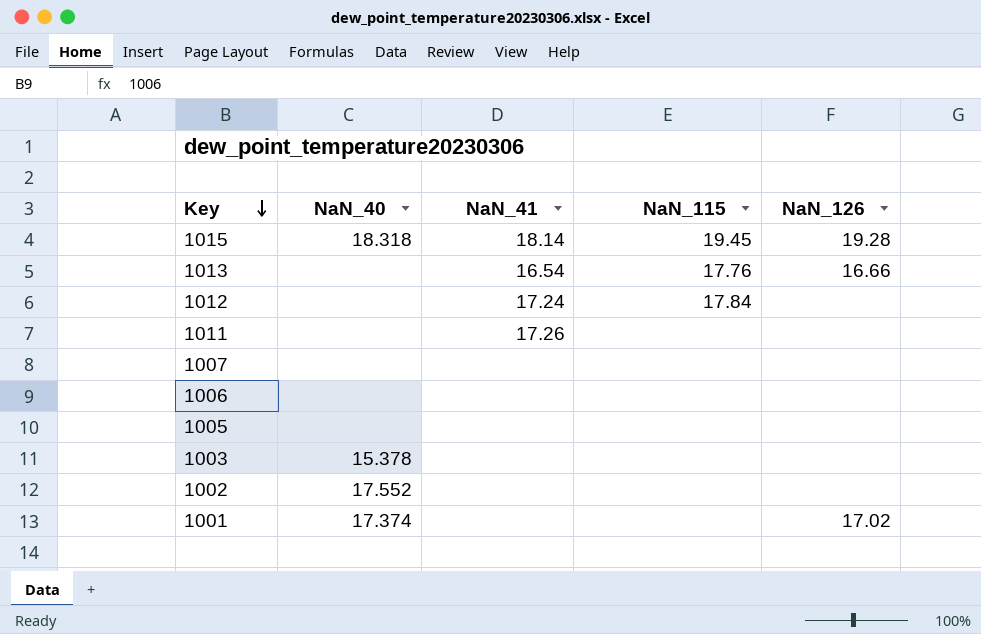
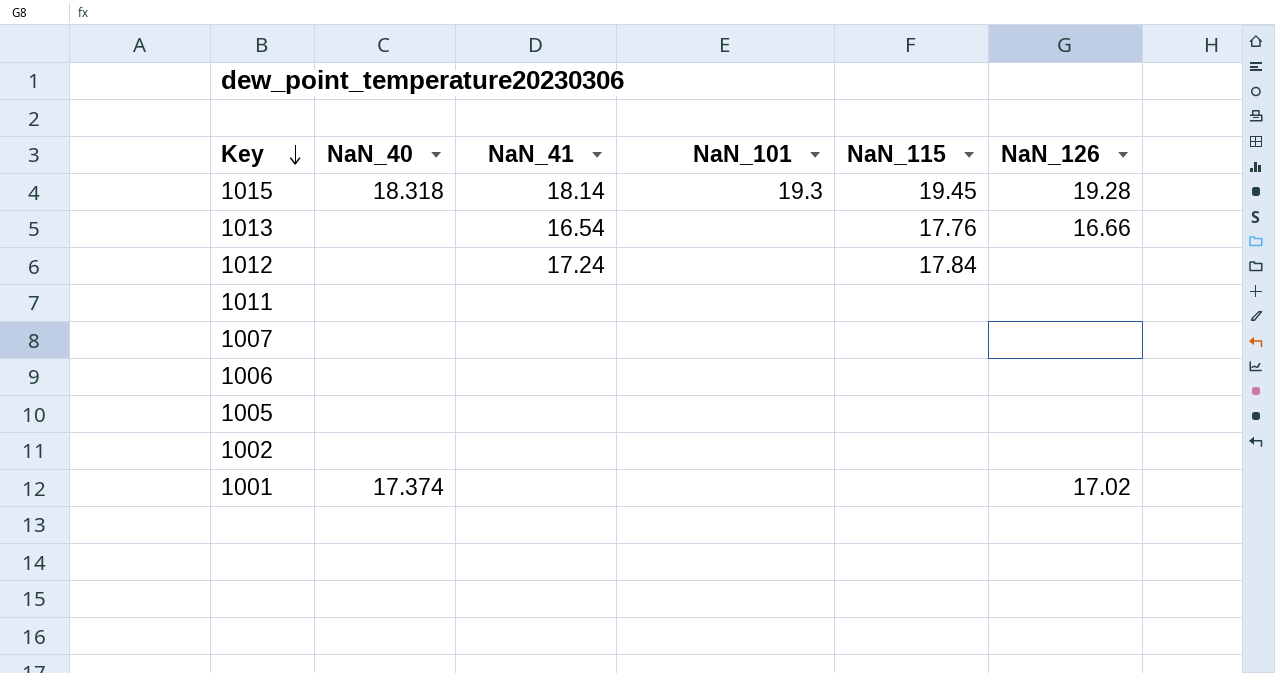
column NaN_101 | position: none -> 4
row 1003: 15.378 | none | none | none -> none
1011 | NaN_41: 17.26 -> none
1002 | NaN_40: 17.552 -> none

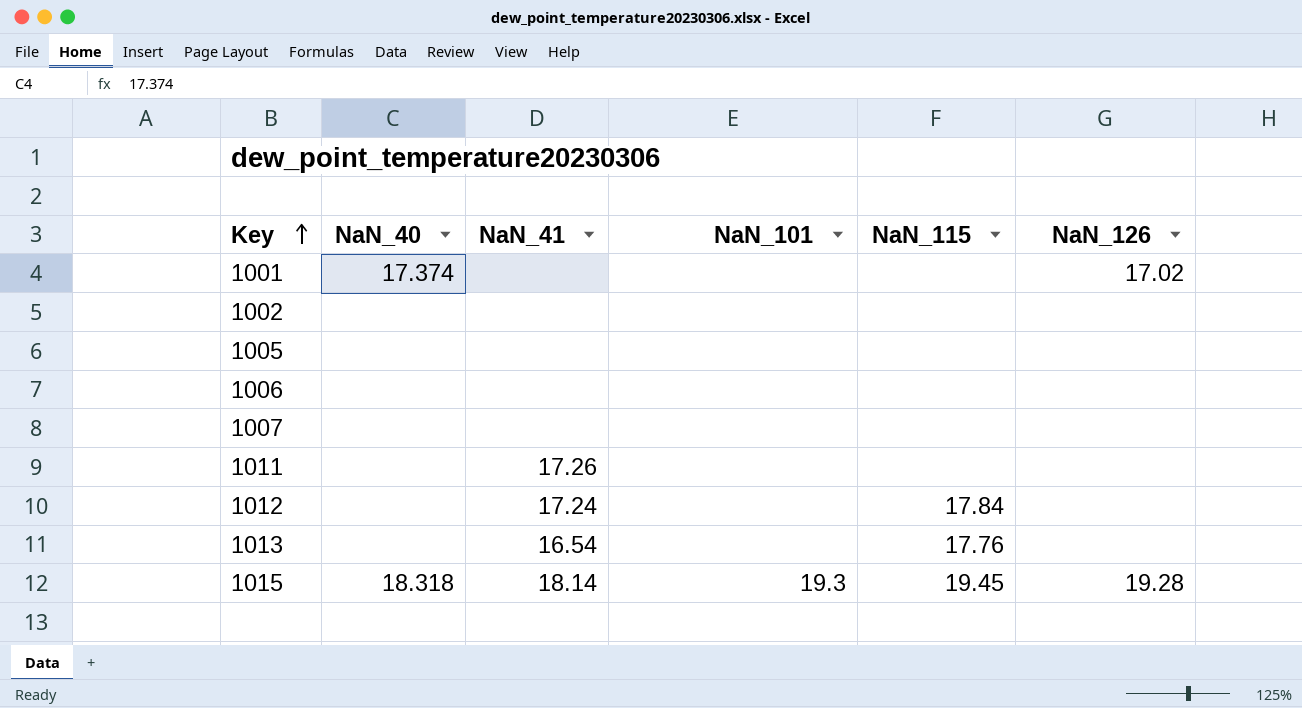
row order: Key descending -> Key ascending
1011 | NaN_41: none -> 17.26
1013 | NaN_126: 16.66 -> none

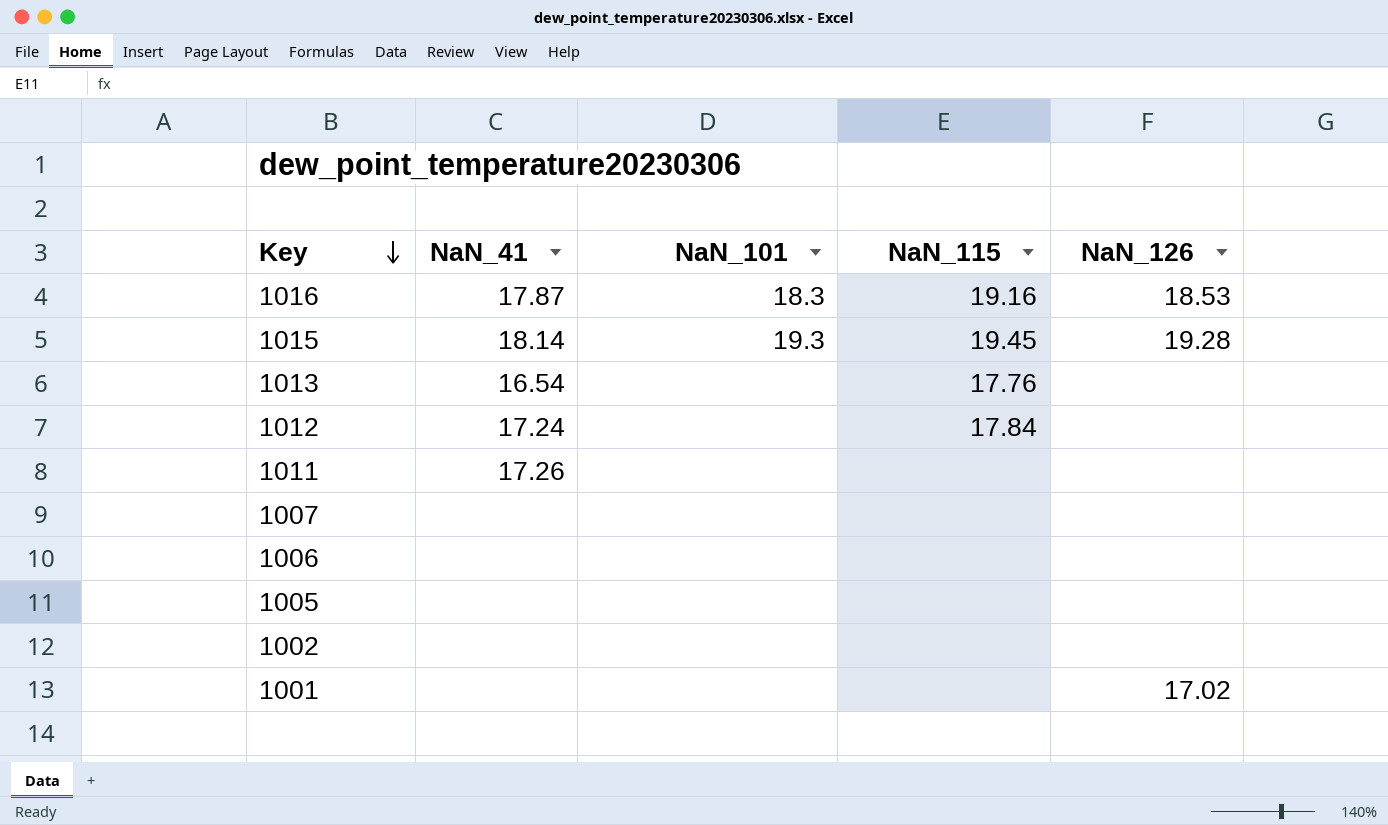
row order: Key ascending -> Key descending
column NaN_40 | position: 2 -> none
row 1016: none -> 17.87 | 18.3 | 19.16 | 18.53

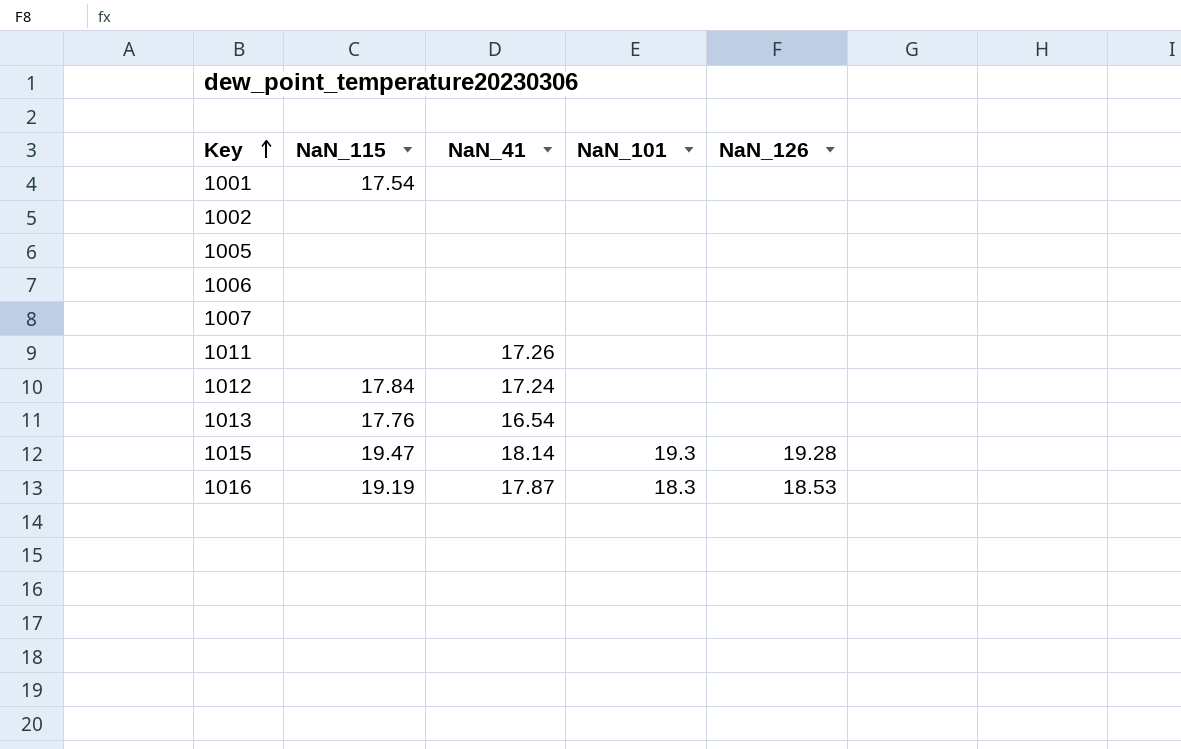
row order: Key descending -> Key ascending
column NaN_115 | position: 4 -> 2
1001 | NaN_115: none -> 17.54
1001 | NaN_126: 17.02 -> none
1015 | NaN_115: 19.45 -> 19.47
1016 | NaN_115: 19.16 -> 19.19

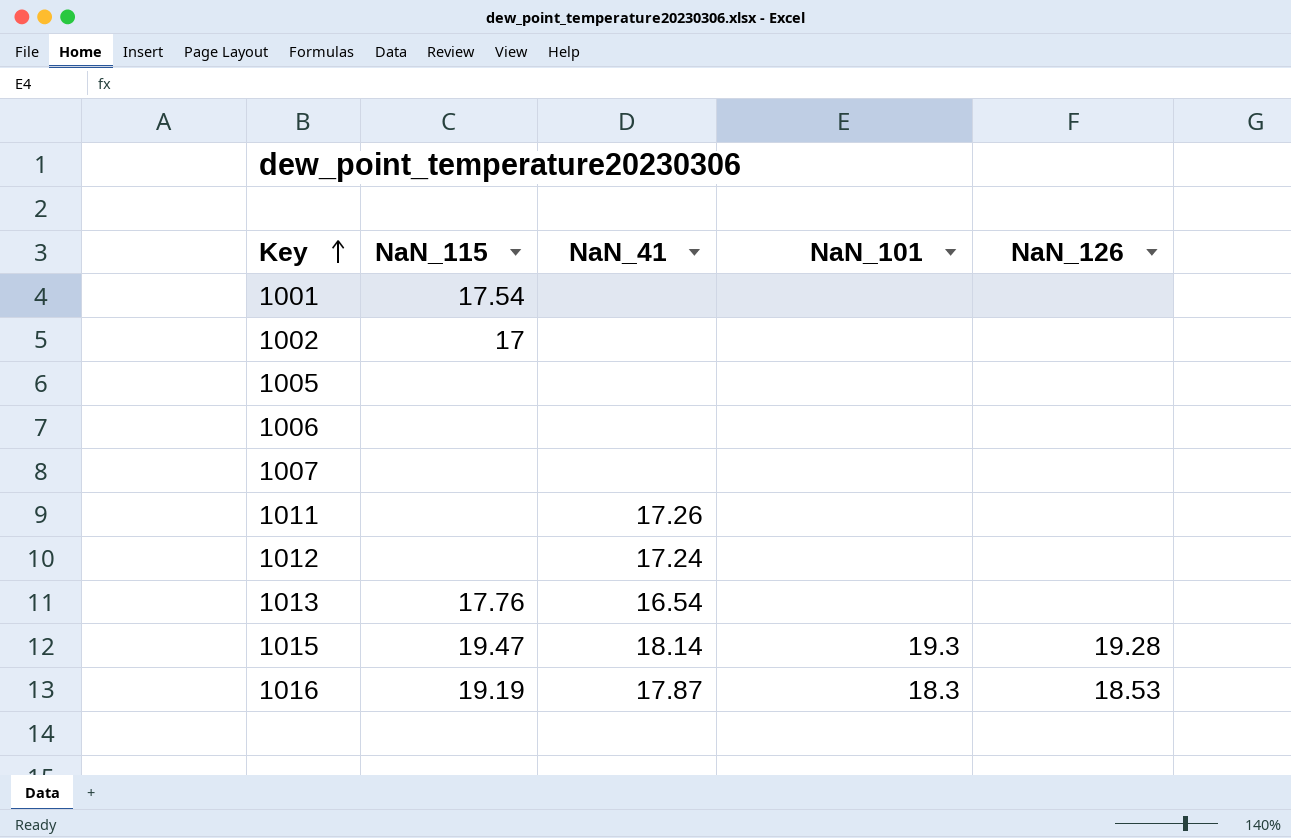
1002 | NaN_115: none -> 17
1012 | NaN_115: 17.84 -> none

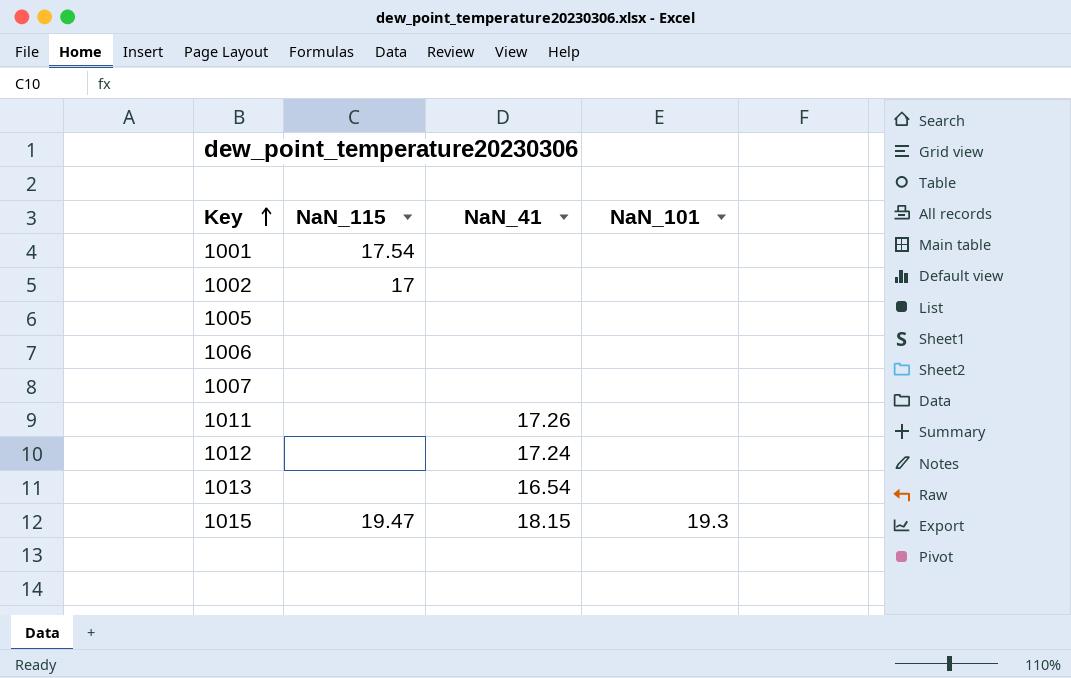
column NaN_126 | position: 5 -> none
row 1016: 19.19 | 17.87 | 18.3 | 18.53 -> none
1013 | NaN_115: 17.76 -> none
1015 | NaN_41: 18.14 -> 18.15

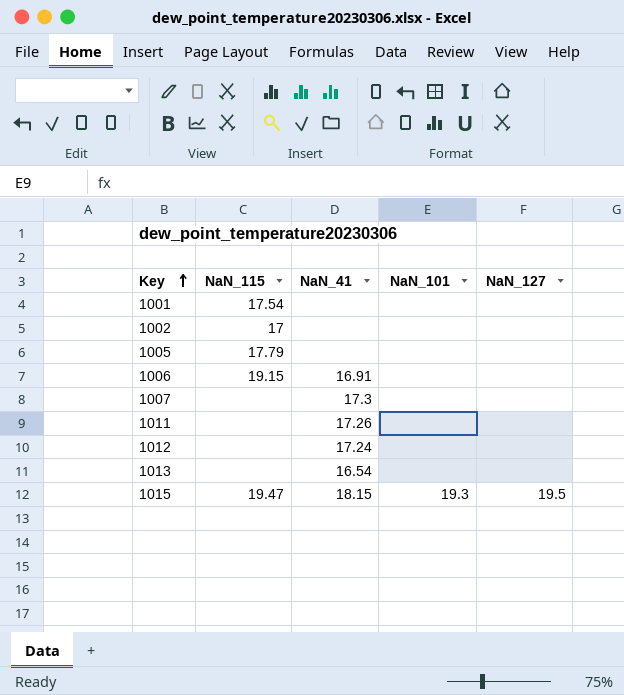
column NaN_127 | position: none -> 5
1005 | NaN_115: none -> 17.79
1006 | NaN_115: none -> 19.15
1006 | NaN_41: none -> 16.91
1007 | NaN_41: none -> 17.3

